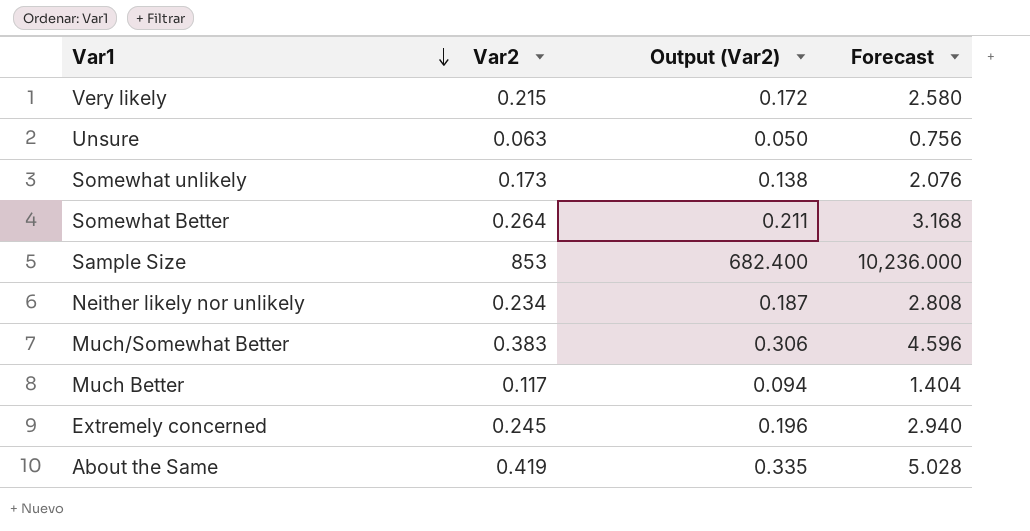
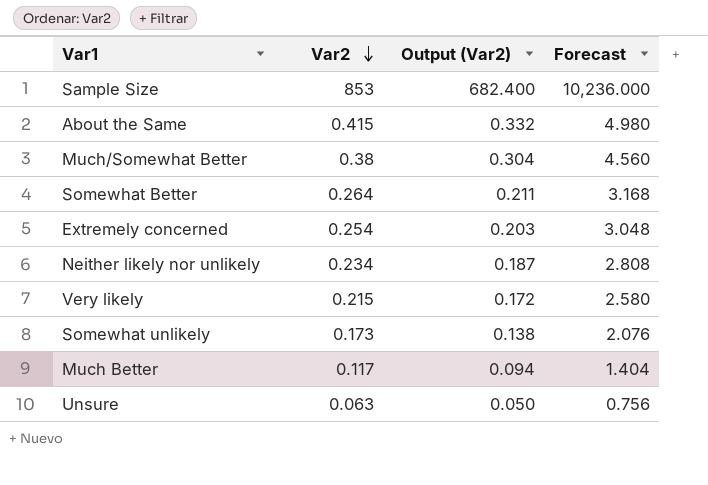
row order: Var1 descending -> Var2 descending
About the Same | Var2: 0.419 -> 0.415
About the Same | Output (Var2): 0.335 -> 0.332
About the Same | Forecast: 5.028 -> 4.980
Much/Somewhat Better | Var2: 0.383 -> 0.38
Much/Somewhat Better | Output (Var2): 0.306 -> 0.304
Much/Somewhat Better | Forecast: 4.596 -> 4.560
Extremely concerned | Var2: 0.245 -> 0.254
Extremely concerned | Output (Var2): 0.196 -> 0.203
Extremely concerned | Forecast: 2.940 -> 3.048

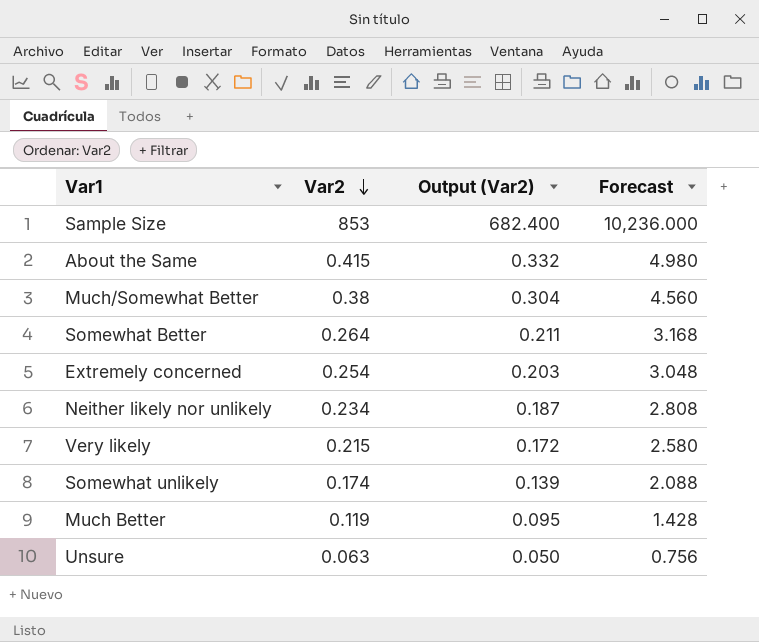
Somewhat unlikely | Var2: 0.173 -> 0.174
Somewhat unlikely | Output (Var2): 0.138 -> 0.139
Somewhat unlikely | Forecast: 2.076 -> 2.088
Much Better | Var2: 0.117 -> 0.119
Much Better | Output (Var2): 0.094 -> 0.095
Much Better | Forecast: 1.404 -> 1.428

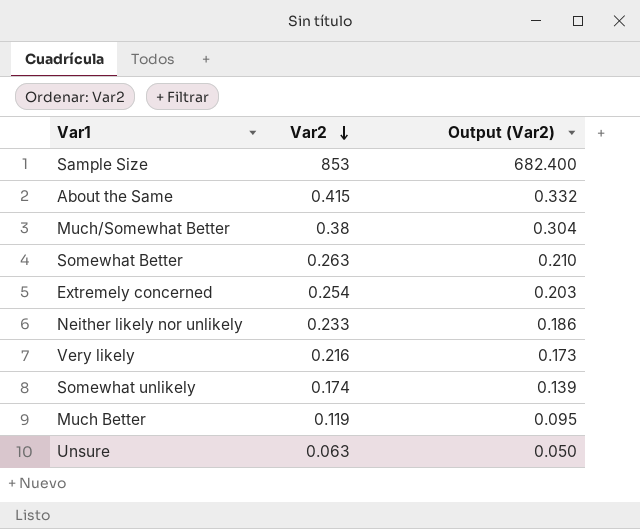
column Forecast | formula: [Var2] * 12 -> none
Somewhat Better | Var2: 0.264 -> 0.263
Somewhat Better | Output (Var2): 0.211 -> 0.210
Neither likely nor unlikely | Var2: 0.234 -> 0.233
Neither likely nor unlikely | Output (Var2): 0.187 -> 0.186
Very likely | Var2: 0.215 -> 0.216
Very likely | Output (Var2): 0.172 -> 0.173

